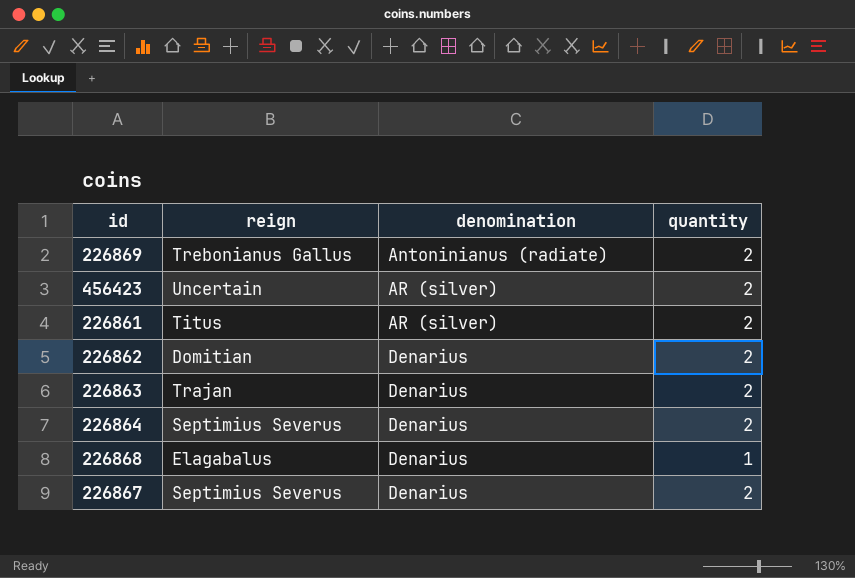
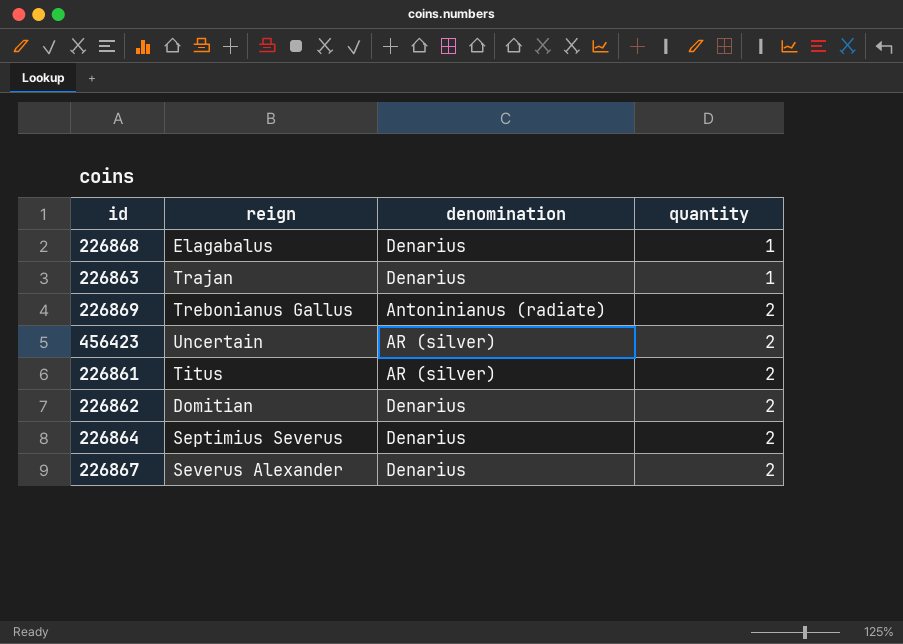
row order: denomination ascending -> quantity ascending
226863 | quantity: 2 -> 1
226867 | reign: Septimius Severus -> Severus Alexander

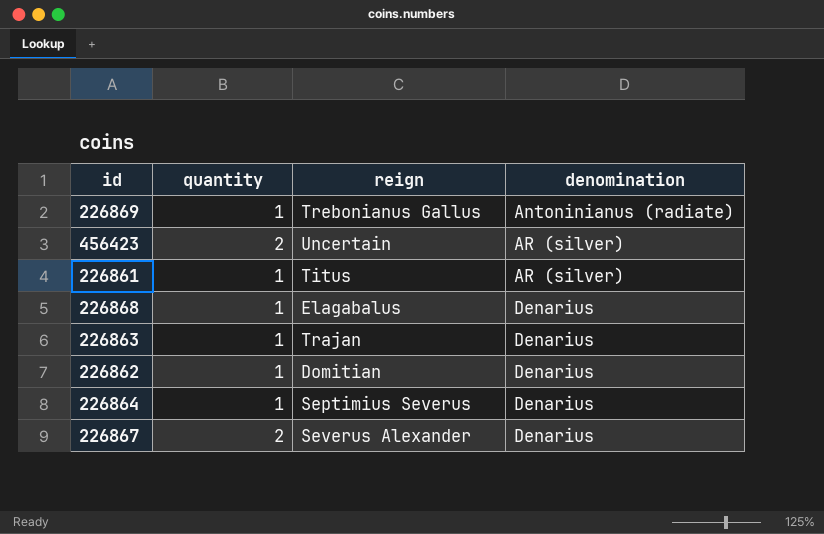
row order: quantity ascending -> denomination ascending
column quantity | position: 4 -> 2
226869 | quantity: 2 -> 1
226861 | quantity: 2 -> 1
226862 | quantity: 2 -> 1
226864 | quantity: 2 -> 1

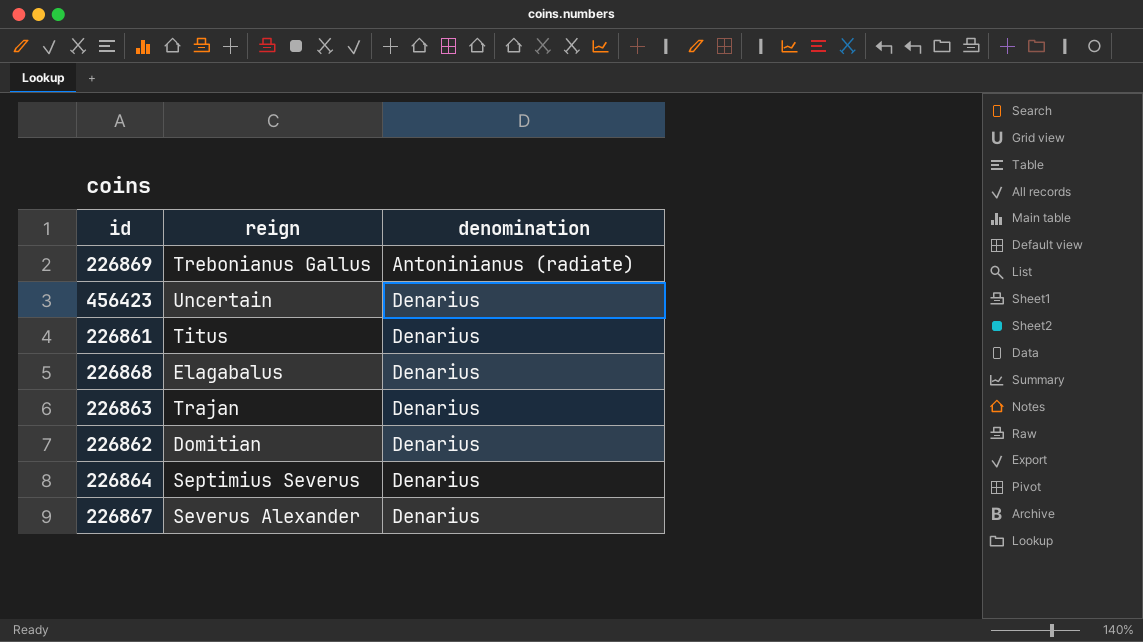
column quantity | position: 2 -> none
456423 | denomination: AR (silver) -> Denarius
226861 | denomination: AR (silver) -> Denarius

